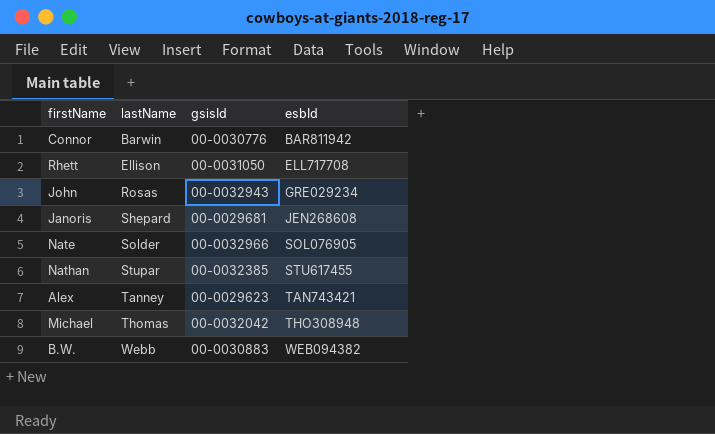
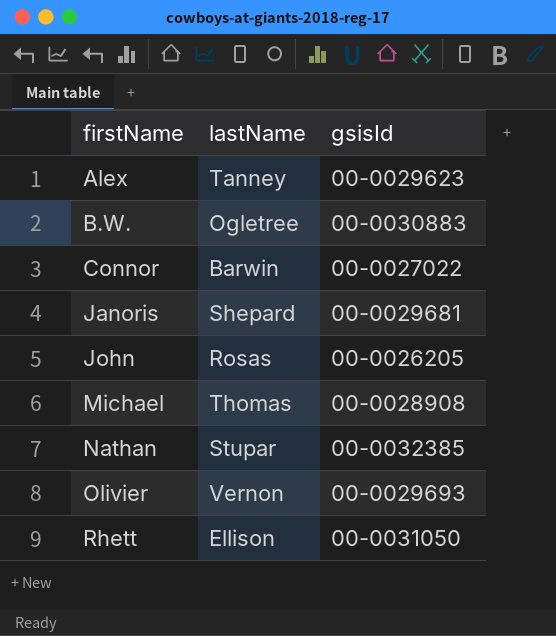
row order: lastName ascending -> firstName ascending
column esbId | position: 4 -> none
row Nate: Solder | 00-0032966 | SOL076905 -> none
B.W. | lastName: Webb -> Ogletree
Connor | gsisId: 00-0030776 -> 00-0027022
John | gsisId: 00-0032943 -> 00-0026205
Michael | gsisId: 00-0032042 -> 00-0028908
row Olivier: none -> Vernon | 00-0029693

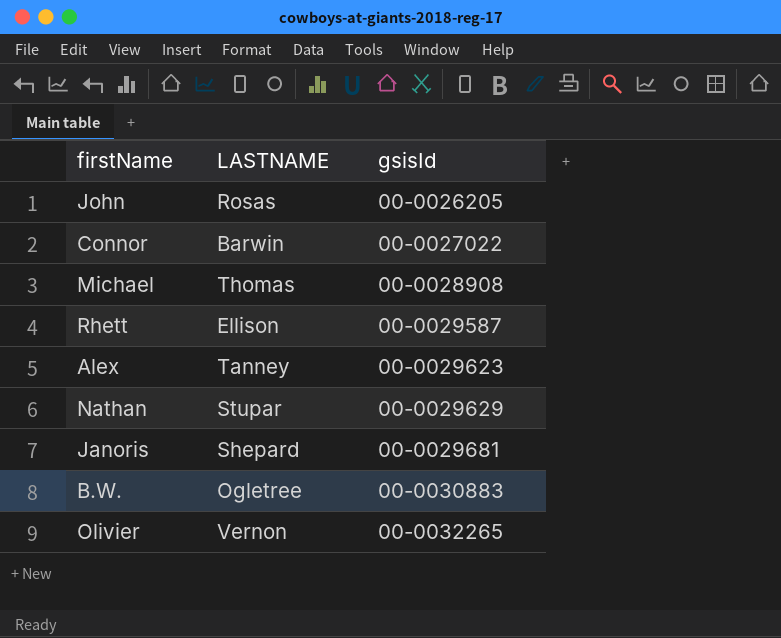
row order: firstName ascending -> gsisId ascending
column name: lastName -> LASTNAME
Rhett | gsisId: 00-0031050 -> 00-0029587
Nathan | gsisId: 00-0032385 -> 00-0029629
Olivier | gsisId: 00-0029693 -> 00-0032265

